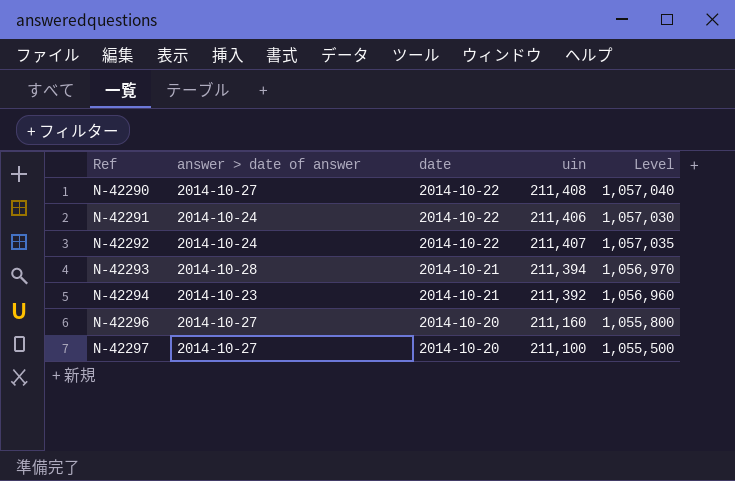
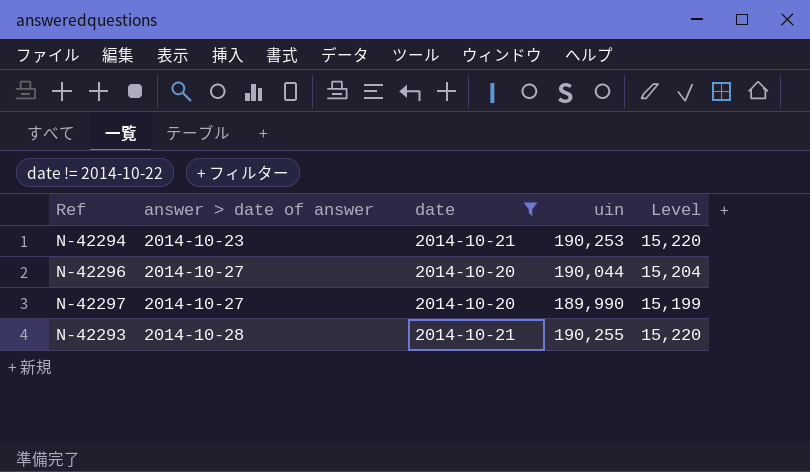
filter: none -> date != 2014-10-22
row order: Ref ascending -> answer > date of answer ascending
column Level | formula: [uin] * 5 -> [uin] * 0.08
N-42294 | uin: 211,392 -> 190,253
N-42296 | uin: 211,160 -> 190,044
N-42297 | uin: 211,100 -> 189,990
N-42293 | uin: 211,394 -> 190,255

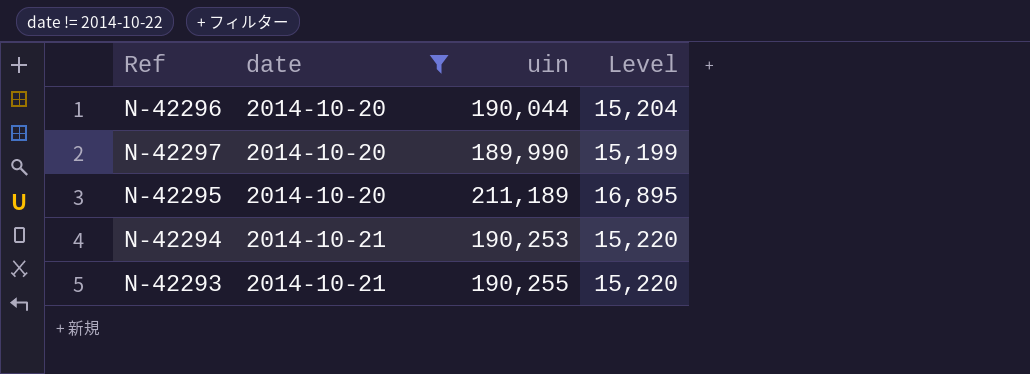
row order: answer > date of answer ascending -> date ascending
column answer > date of answer | position: 2 -> none
row N-42295: none -> 2014-10-20 | 211,189 | 16,895

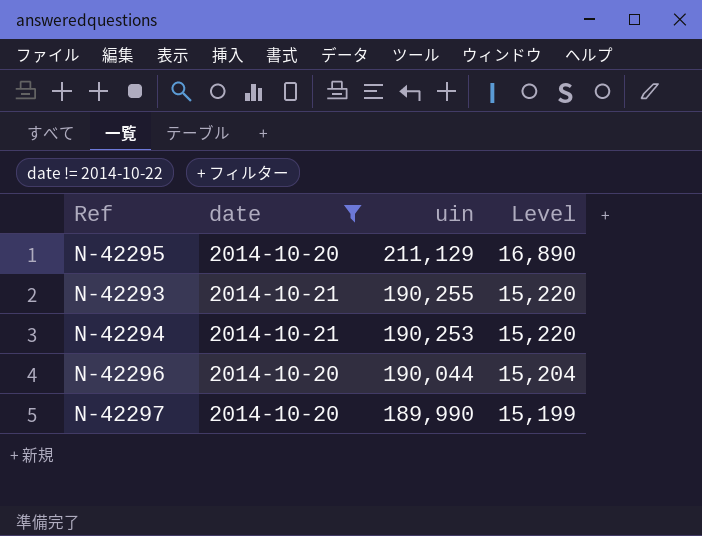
row order: date ascending -> uin descending
N-42295 | uin: 211,189 -> 211,129
N-42295 | Level: 16,895 -> 16,890

